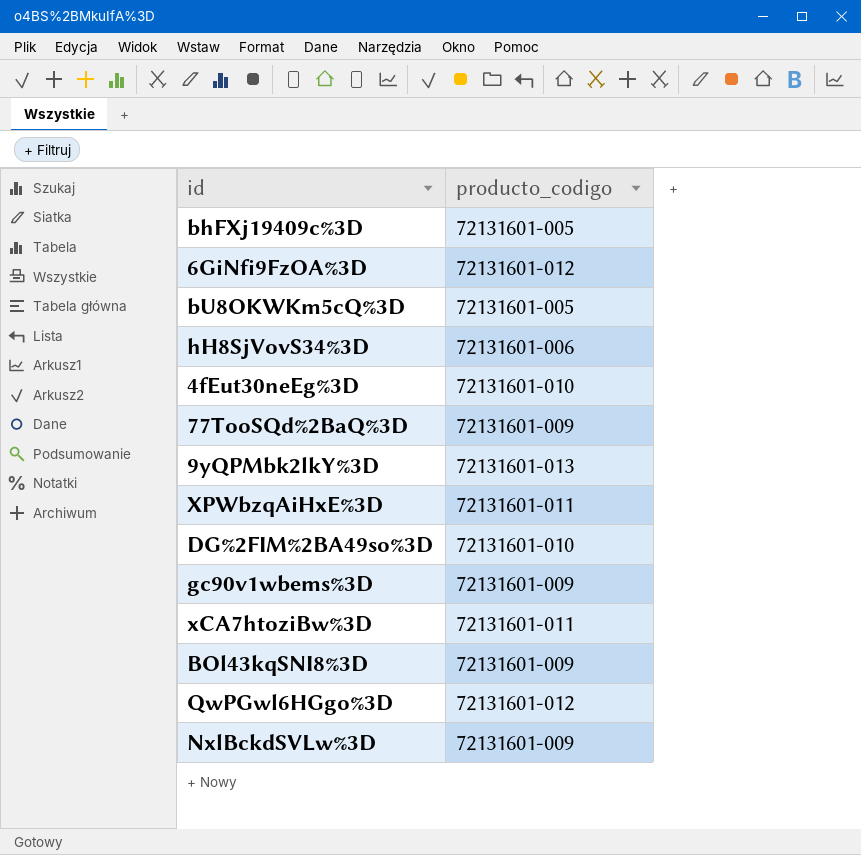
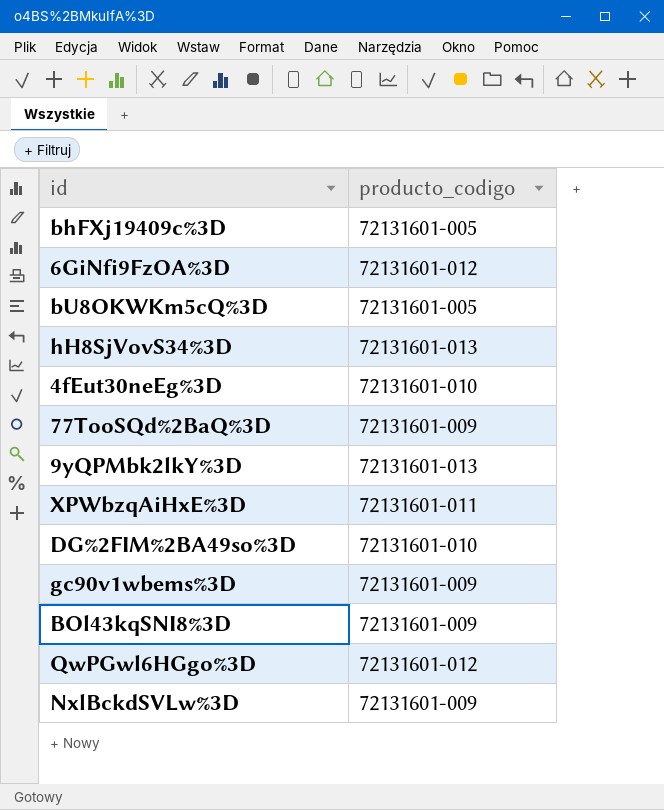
row xCA7htoziBw%3D: 72131601-011 -> none
hH8SjVovS34%3D | producto_codigo: 72131601-006 -> 72131601-013

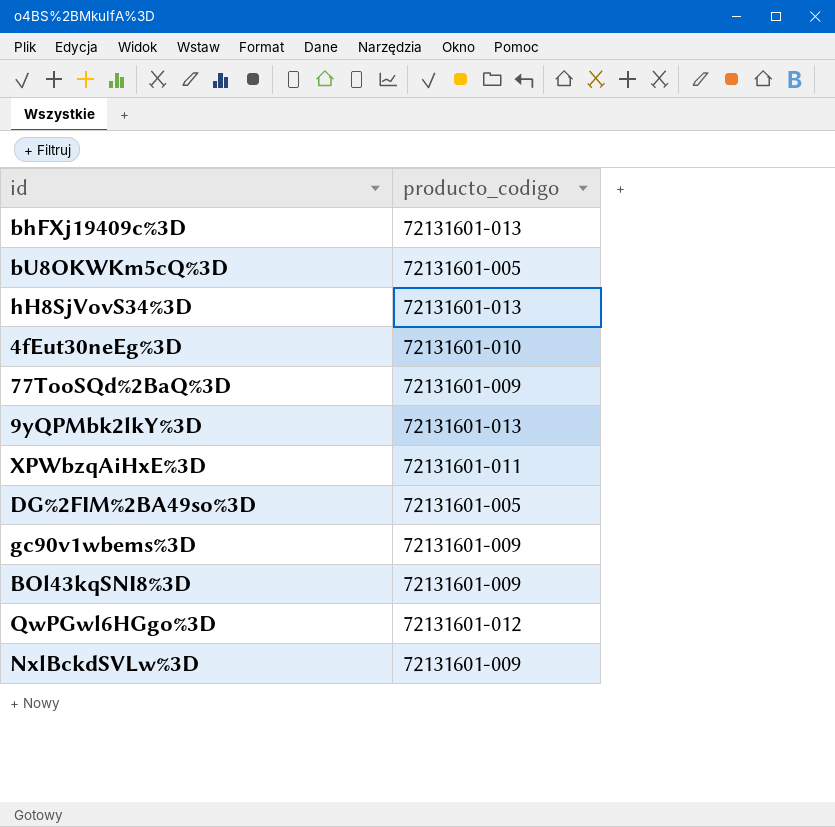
row 6GiNfi9FzOA%3D: 72131601-012 -> none
bhFXj19409c%3D | producto_codigo: 72131601-005 -> 72131601-013
DG%2FIM%2BA49so%3D | producto_codigo: 72131601-010 -> 72131601-005

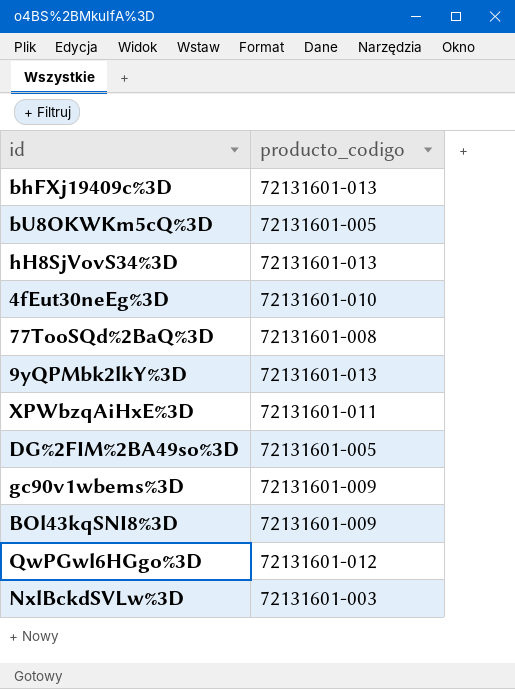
77TooSQd%2BaQ%3D | producto_codigo: 72131601-009 -> 72131601-008
NxlBckdSVLw%3D | producto_codigo: 72131601-009 -> 72131601-003

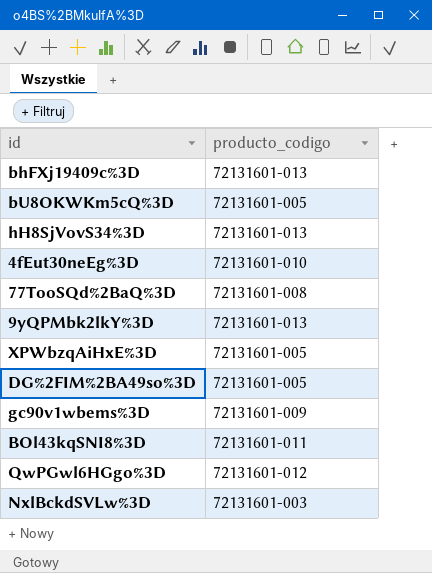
XPWbzqAiHxE%3D | producto_codigo: 72131601-011 -> 72131601-005
BOl43kqSNI8%3D | producto_codigo: 72131601-009 -> 72131601-011

